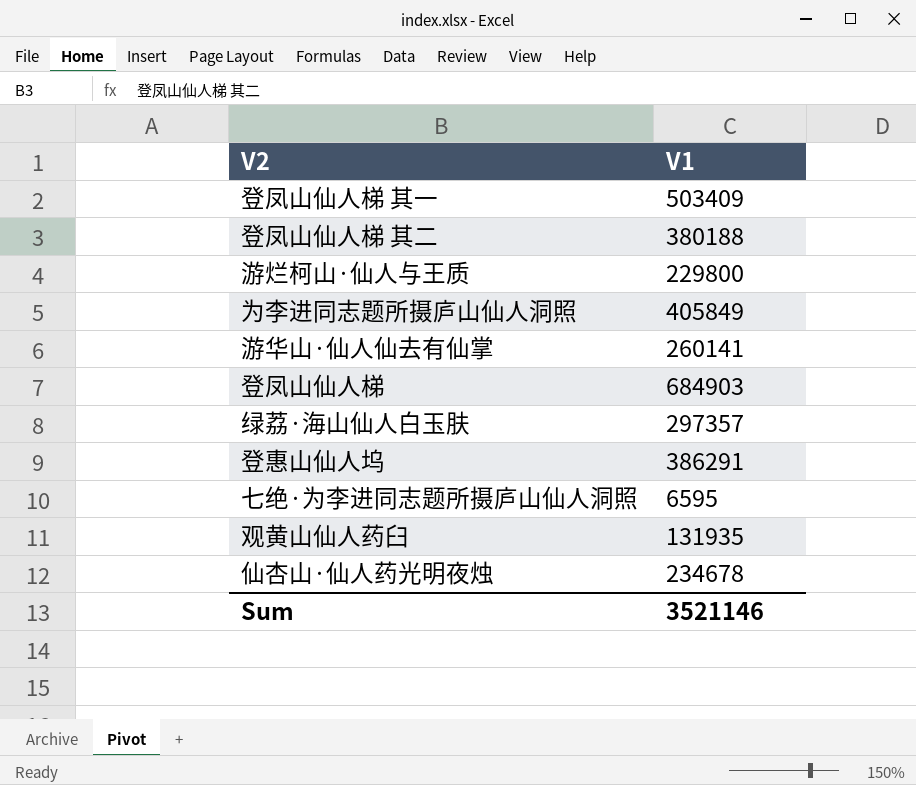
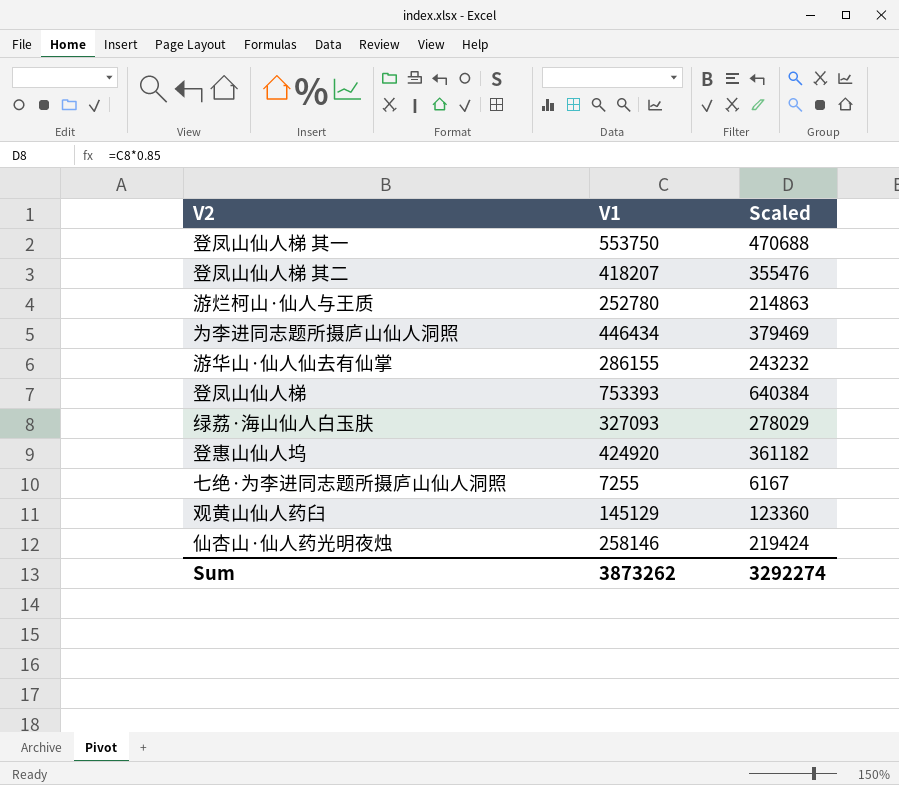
column Scaled | formula: none -> [V1] * 0.85
登凤山仙人梯 其一 | V1: 503409 -> 553750
登凤山仙人梯 其二 | V1: 380188 -> 418207
游烂柯山·仙人与王质 | V1: 229800 -> 252780
为李进同志题所摄庐山仙人洞照 | V1: 405849 -> 446434
游华山·仙人仙去有仙掌 | V1: 260141 -> 286155
登凤山仙人梯 | V1: 684903 -> 753393
绿荔·海山仙人白玉肤 | V1: 297357 -> 327093
登惠山仙人坞 | V1: 386291 -> 424920
七绝·为李进同志题所摄庐山仙人洞照 | V1: 6595 -> 7255
观黄山仙人药臼 | V1: 131935 -> 145129
仙杏山·仙人药光明夜烛 | V1: 234678 -> 258146
Sum | V1: 3521146 -> 3873262

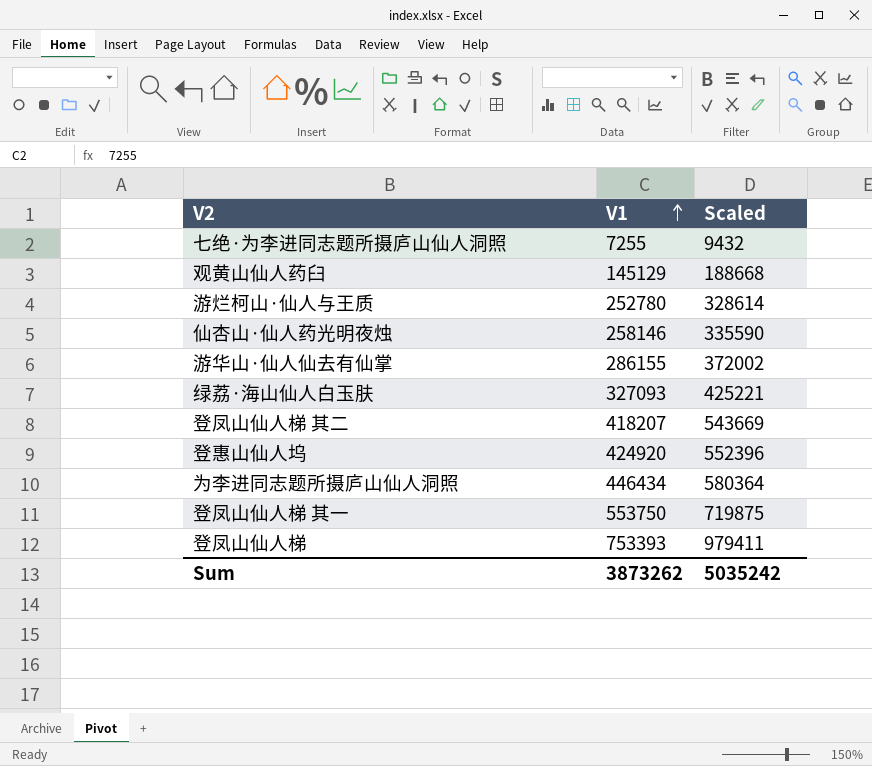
row order: none -> V1 ascending
column Scaled | formula: [V1] * 0.85 -> [V1] * 1.3
Sum | Scaled: 3292274 -> 5035242

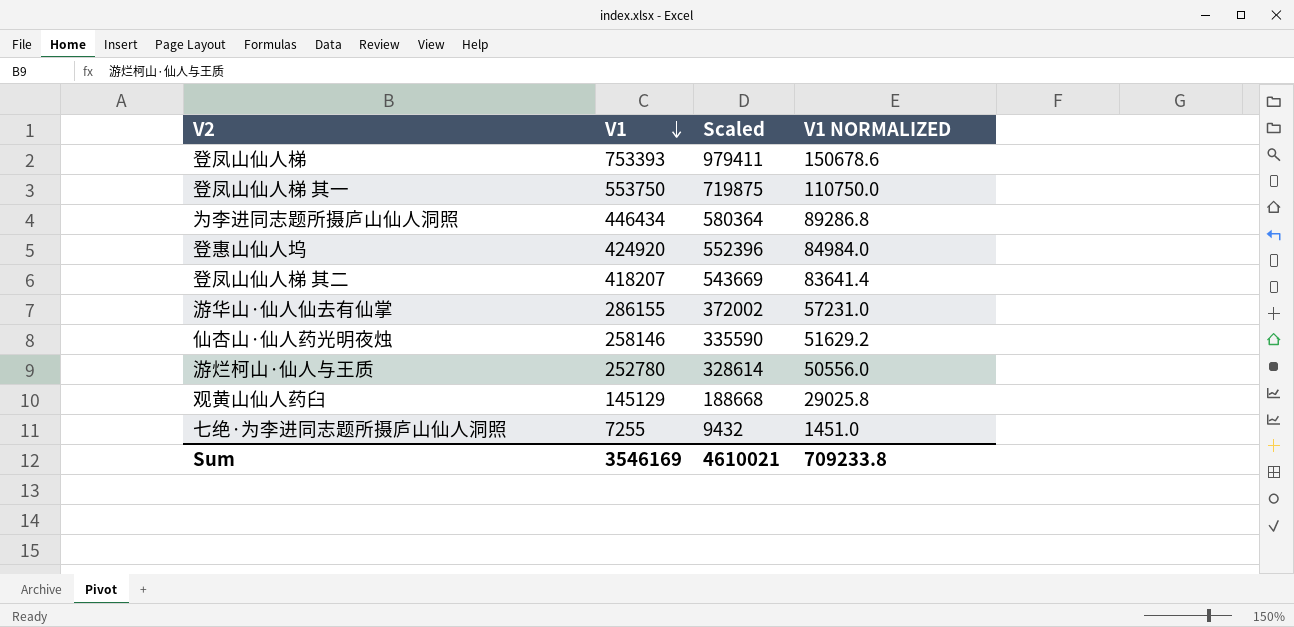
row order: V1 ascending -> V1 descending
column V1 NORMALIZED | formula: none -> [V1] * 0.2
row 绿荔·海山仙人白玉肤: 327093 | 425221 -> none
Sum | V1: 3873262 -> 3546169
Sum | Scaled: 5035242 -> 4610021

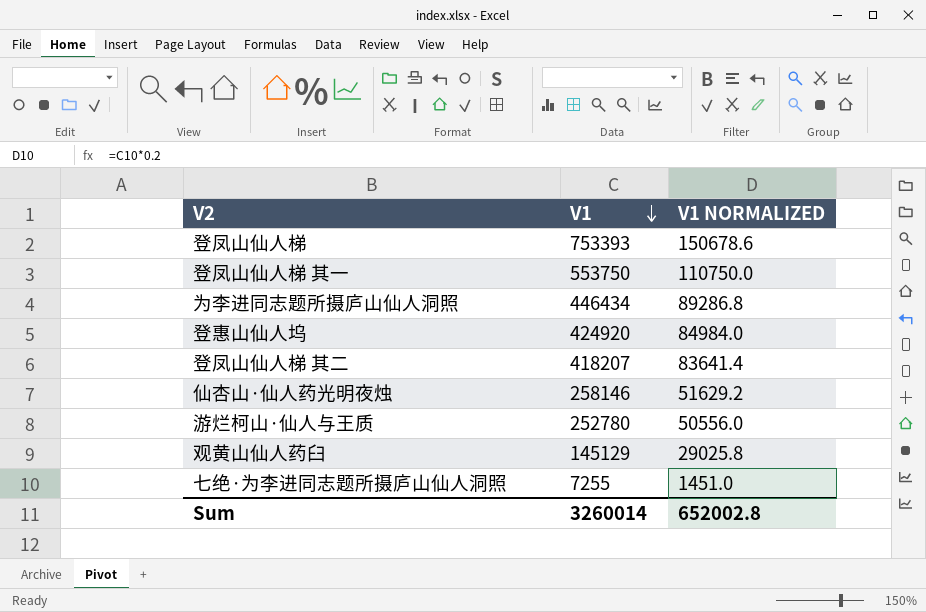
column Scaled | formula: [V1] * 1.3 -> none
row 游华山·仙人仙去有仙掌: 286155 | 372002 | 57231.0 -> none
Sum | V1: 3546169 -> 3260014
Sum | V1 NORMALIZED: 709233.8 -> 652002.8

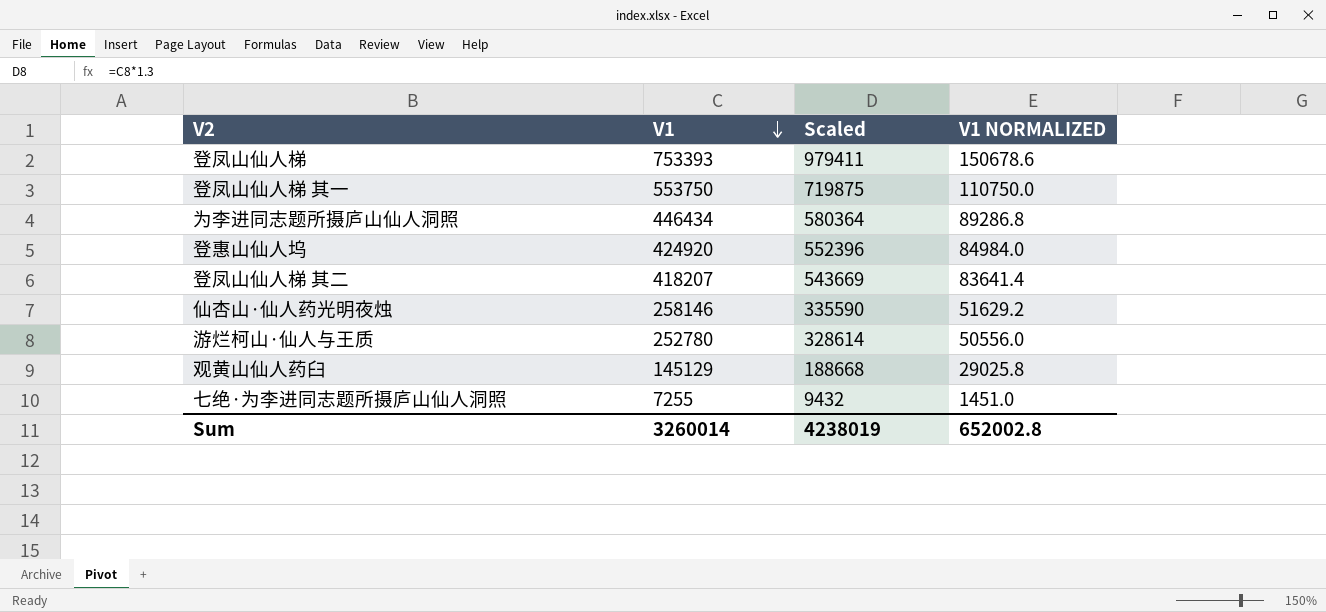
column Scaled | formula: none -> [V1] * 1.3

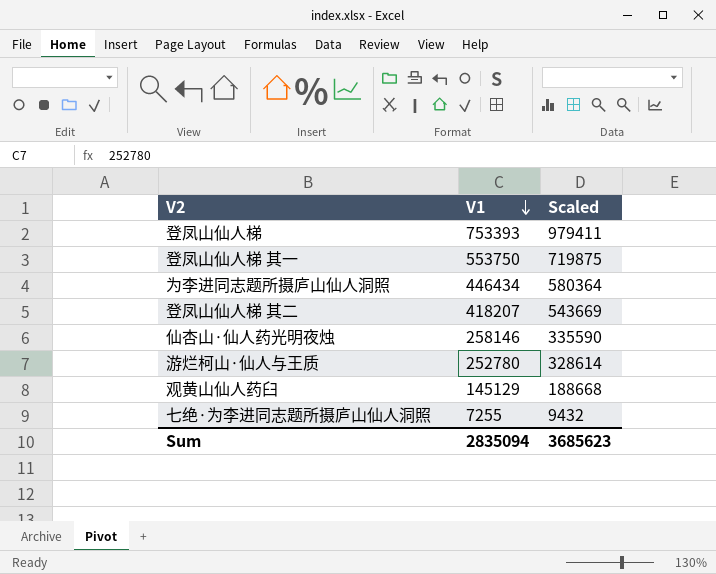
column V1 NORMALIZED | formula: [V1] * 0.2 -> none
row 登惠山仙人坞: 424920 | 552396 | 84984.0 -> none
Sum | V1: 3260014 -> 2835094
Sum | Scaled: 4238019 -> 3685623

